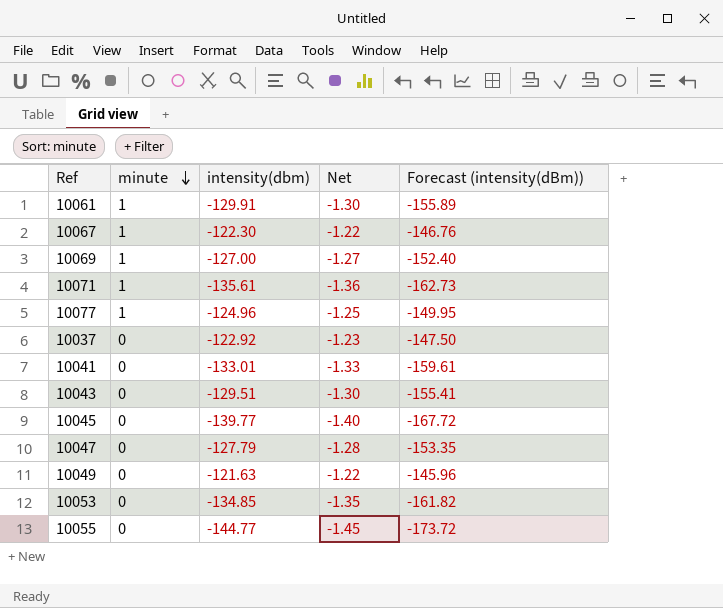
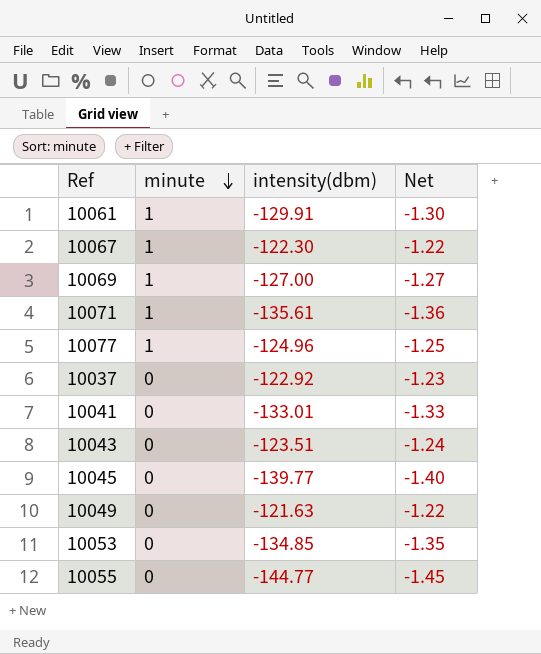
column Forecast (intensity(dBm)) | formula: [intensity(dbm)] * 1.2 -> none
row 10047: 0 | -127.79 | -1.28 | -153.35 -> none
10043 | intensity(dbm): -129.51 -> -123.51
10043 | Net: -1.30 -> -1.24

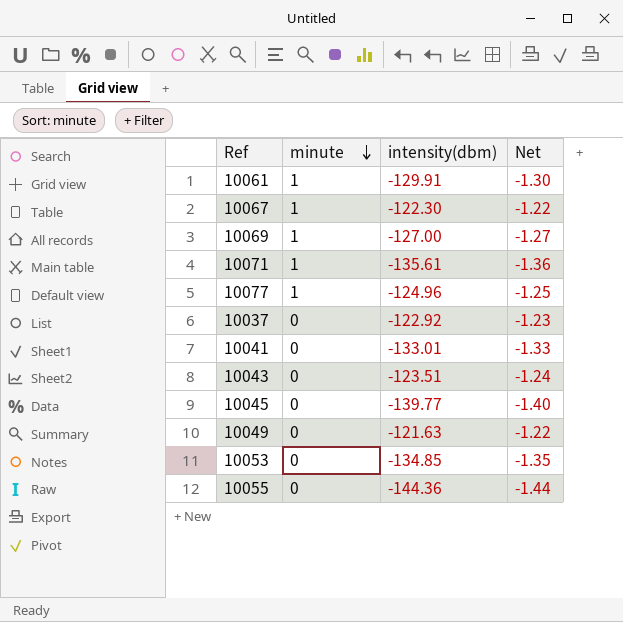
10055 | intensity(dbm): -144.77 -> -144.36
10055 | Net: -1.45 -> -1.44

